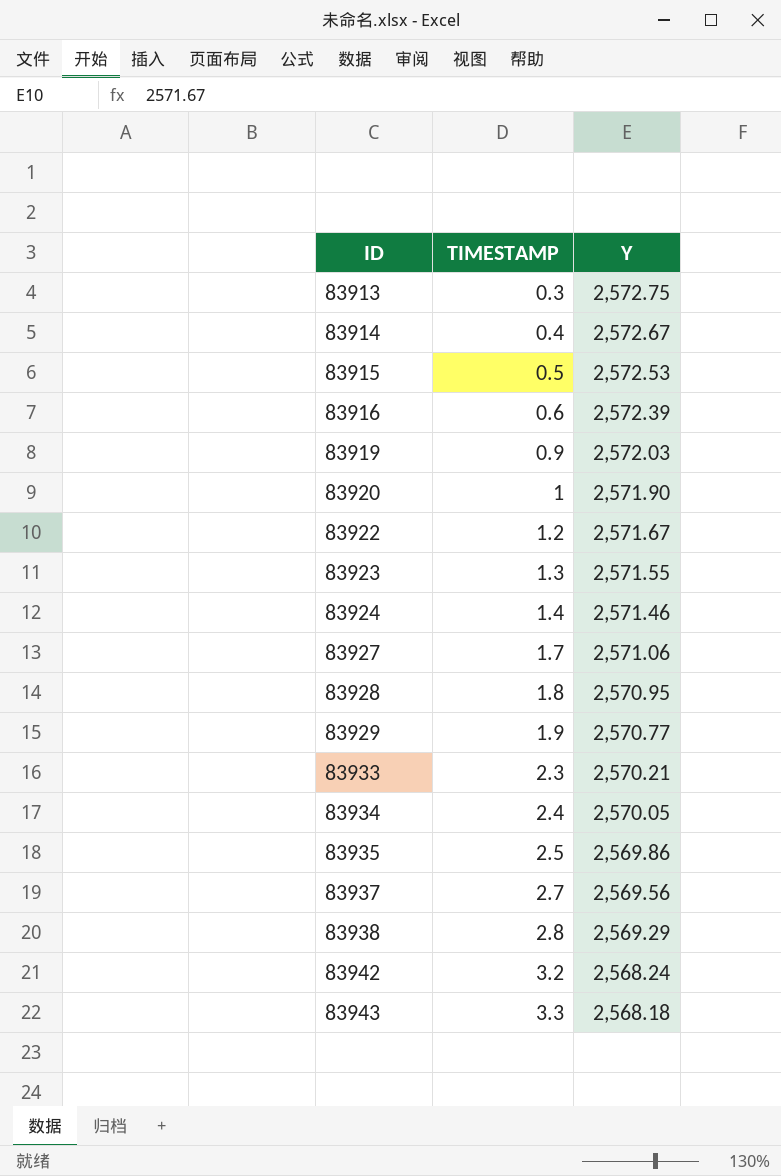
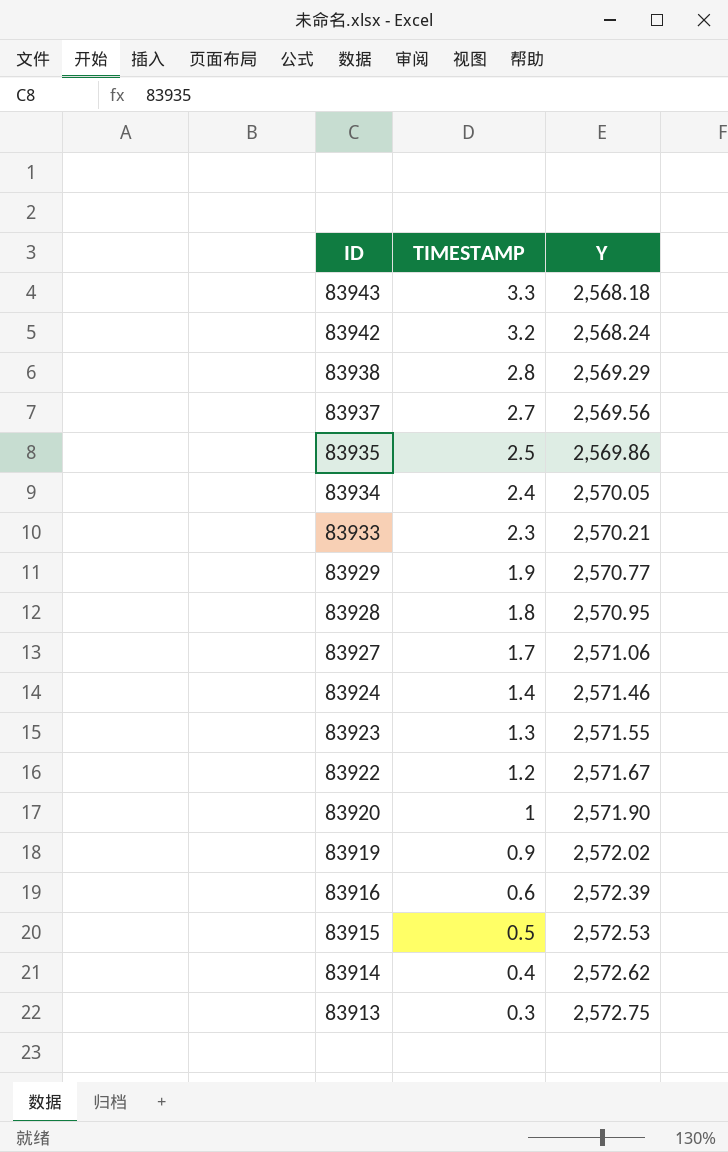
row order: ID ascending -> ID descending
83919 | Y: 2,572.03 -> 2,572.02
83914 | Y: 2,572.67 -> 2,572.62

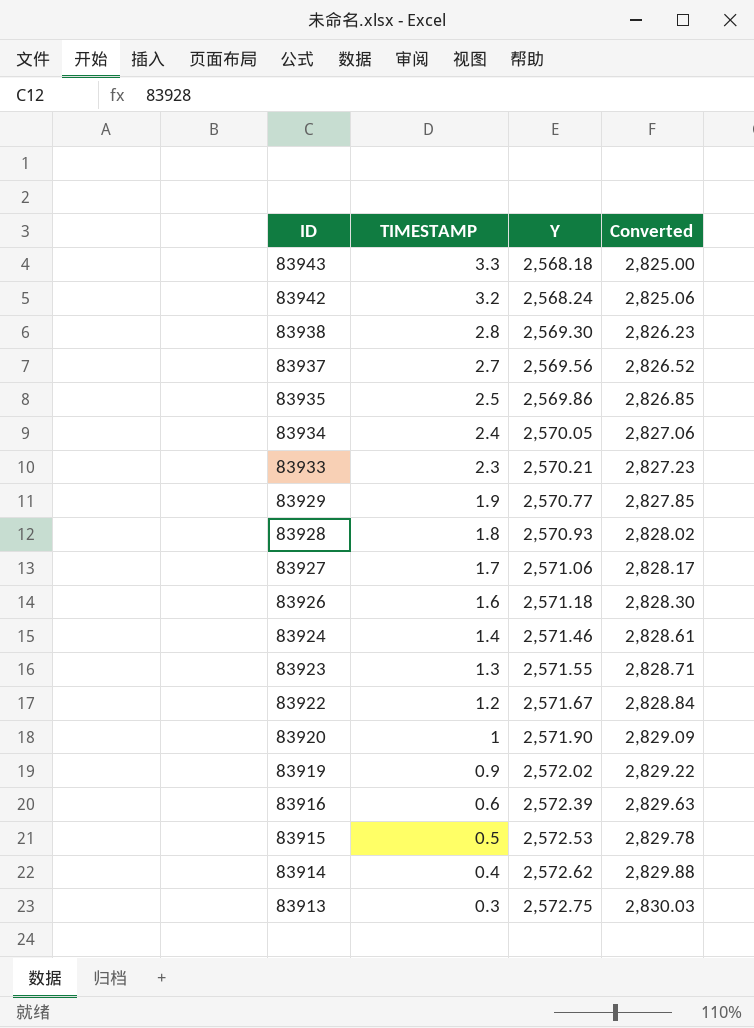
column Converted | formula: none -> [Y] * 1.1
83938 | Y: 2,569.29 -> 2,569.30
83928 | Y: 2,570.95 -> 2,570.93
row 83926: none -> 1.6 | 2,571.18 | 2,828.30

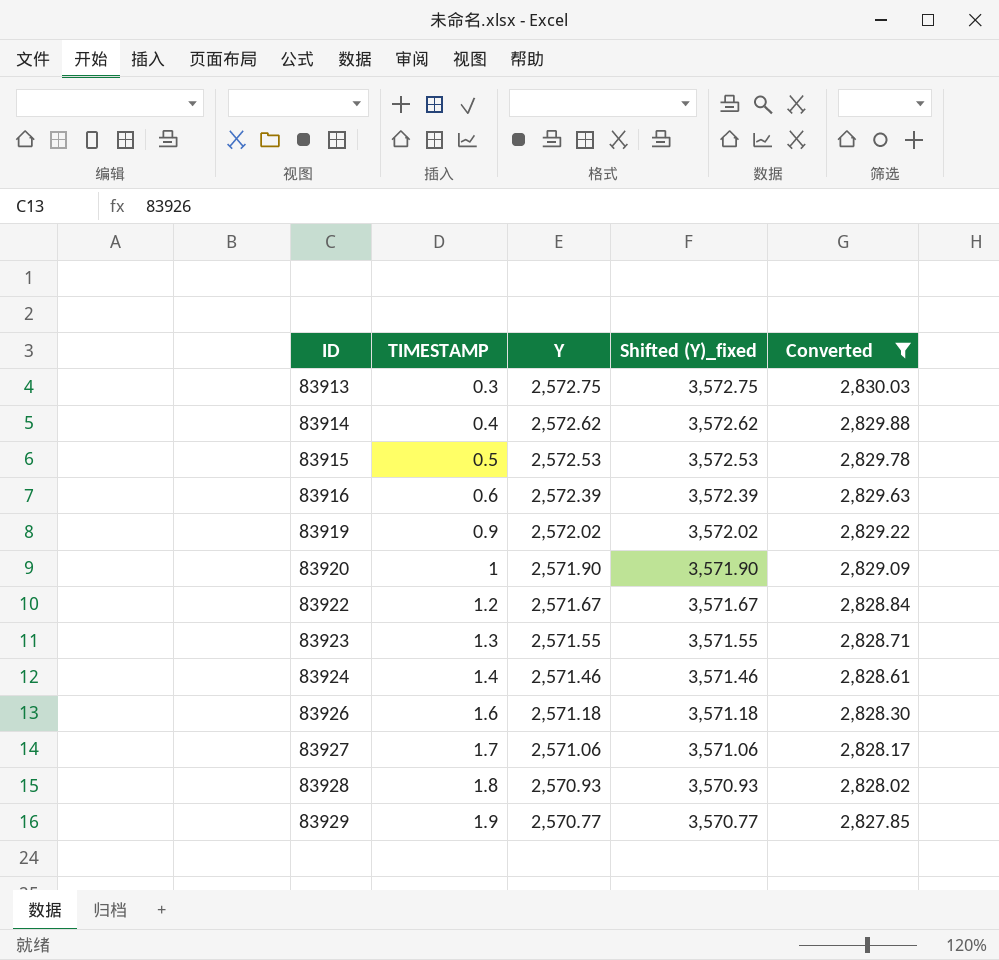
filter: none -> Converted >= 2,827.85
row order: ID descending -> ID ascending
column Shifted (Y)_fixed | formula: none -> [Y] + 1000

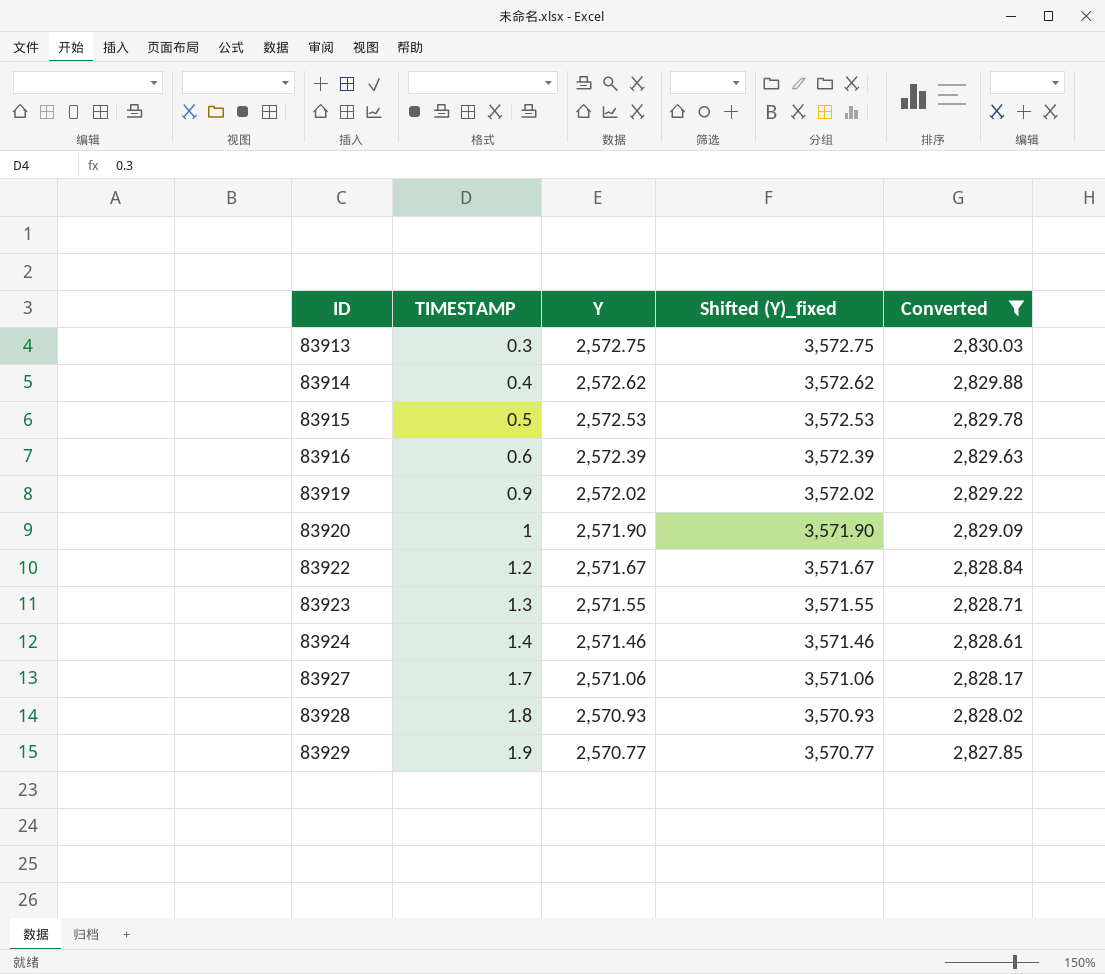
row 83926: 1.6 | 2,571.18 | 3,571.18 | 2,828.30 -> none

